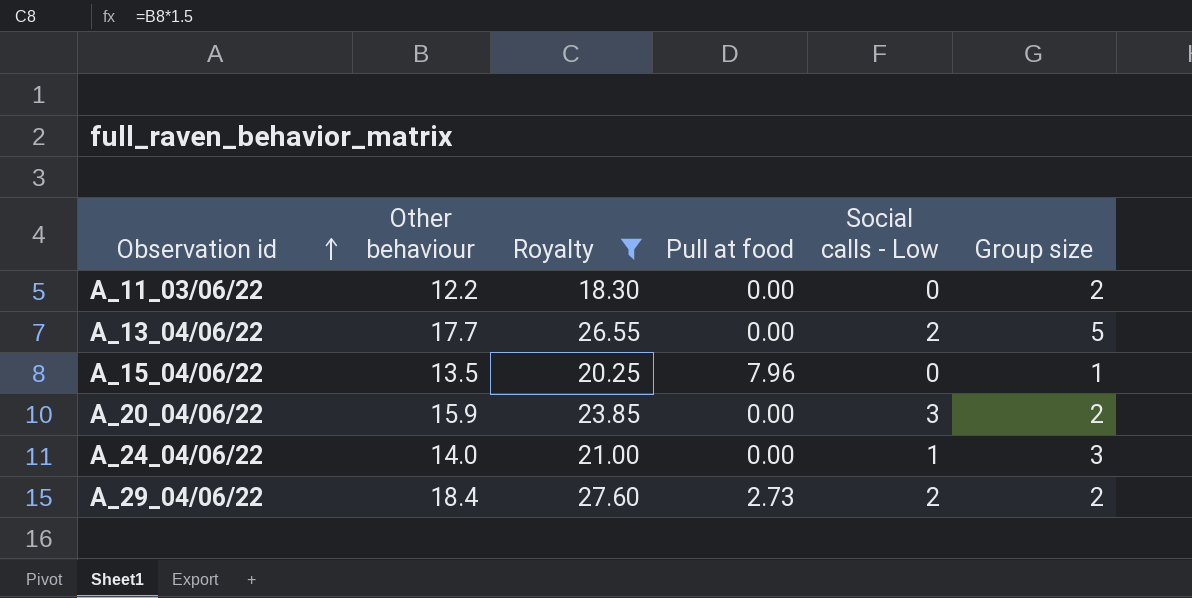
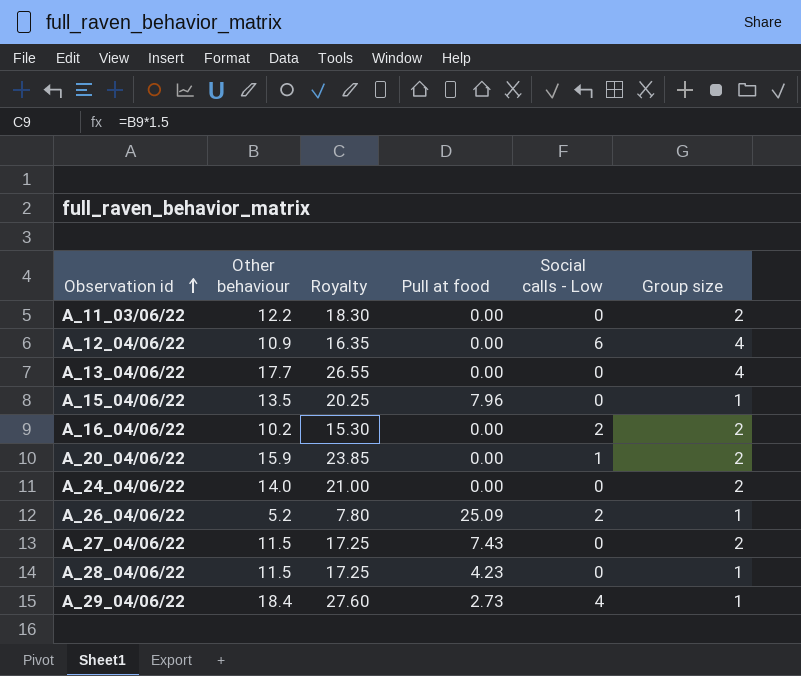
filter: Royalty >= 18.30 -> none
A_13_04/06/22 | Social calls - Low: 2 -> 0
A_13_04/06/22 | Group size: 5 -> 4
A_20_04/06/22 | Social calls - Low: 3 -> 1
A_24_04/06/22 | Social calls - Low: 1 -> 0
A_24_04/06/22 | Group size: 3 -> 2
A_29_04/06/22 | Social calls - Low: 2 -> 4
A_29_04/06/22 | Group size: 2 -> 1

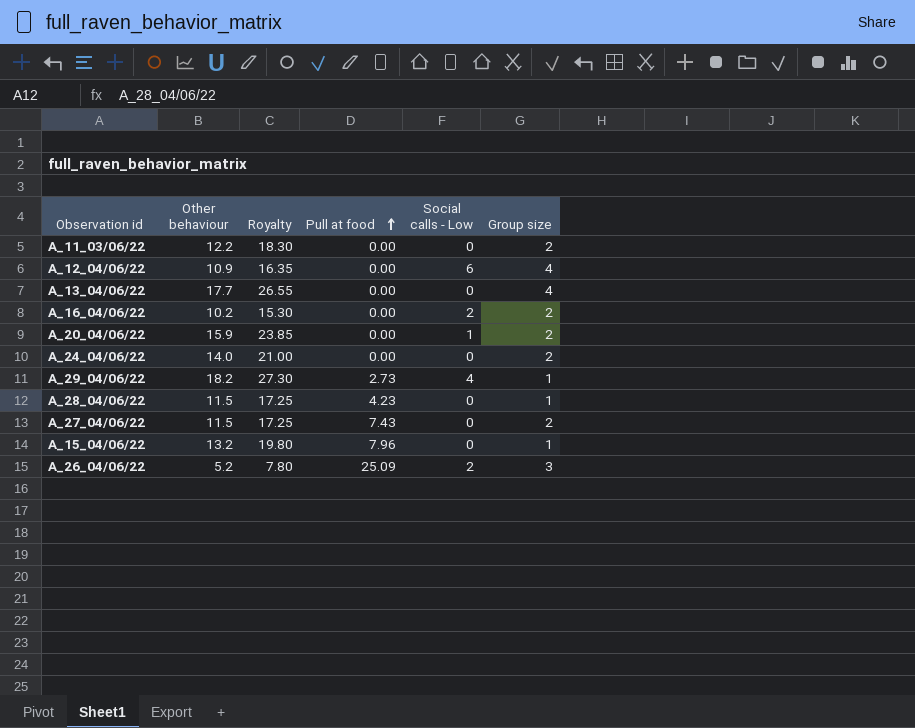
row order: Observation id ascending -> Pull at food ascending
A_29_04/06/22 | Other behaviour: 18.4 -> 18.2
A_29_04/06/22 | Royalty: 27.60 -> 27.30
A_15_04/06/22 | Other behaviour: 13.5 -> 13.2
A_15_04/06/22 | Royalty: 20.25 -> 19.80
A_26_04/06/22 | Group size: 1 -> 3

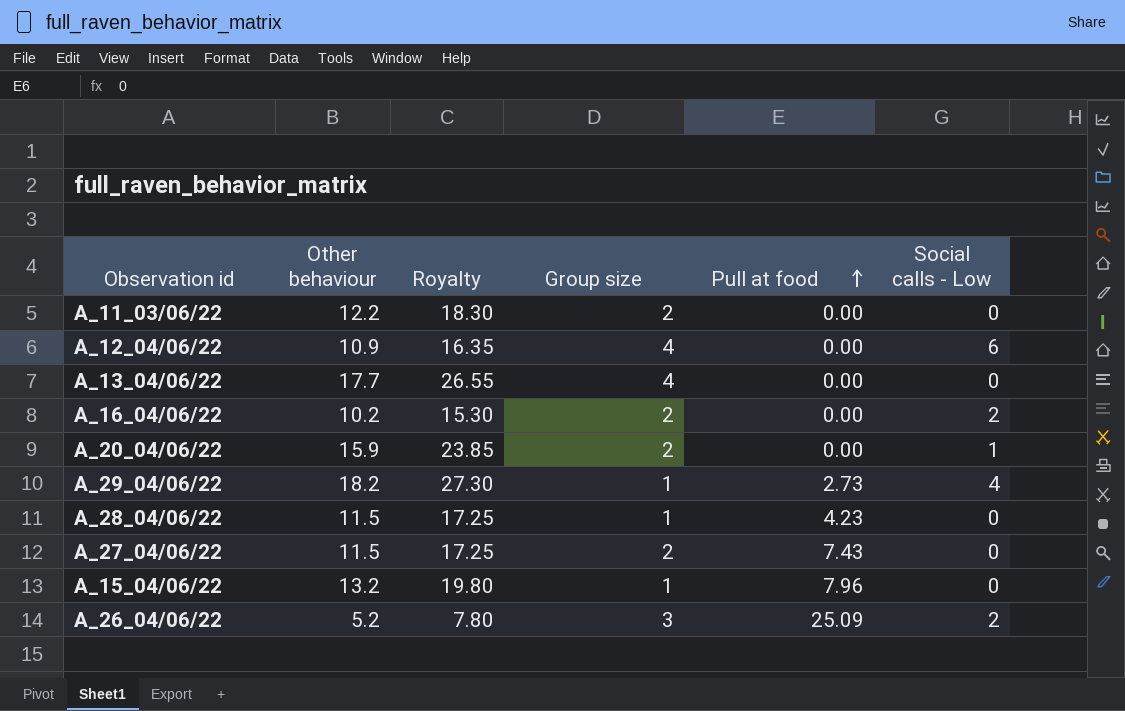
column Group size | position: 6 -> 4
row A_24_04/06/22: 14.0 | 21.00 | 0.00 | 0 | 2 -> none

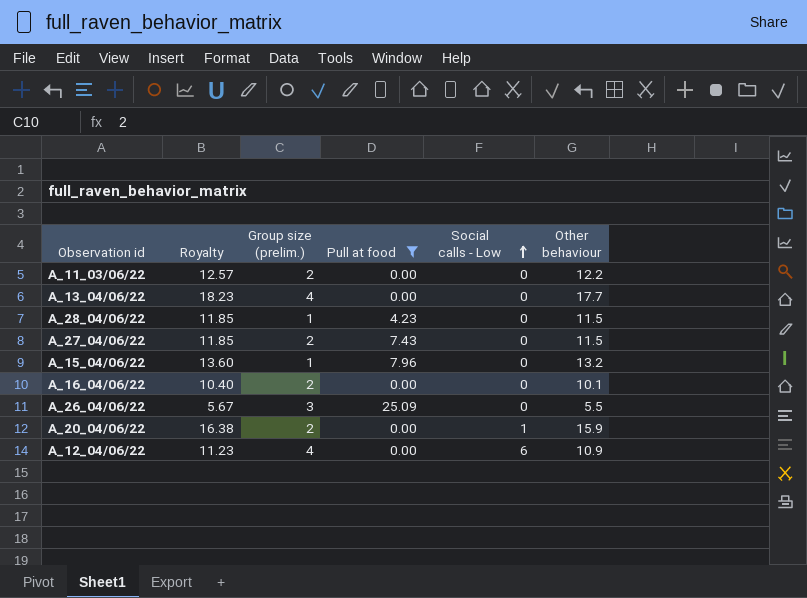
filter: none -> Pull at food != 2.73
row order: Pull at food ascending -> Social calls - Low ascending
column Royalty | formula: [Other behaviour] * 1.5 -> [Other behaviour] * 1.03
column name: Group size -> Group size (prelim.)
column Other behaviour | position: 2 -> 6
A_16_04/06/22 | Social calls - Low: 2 -> 0
A_16_04/06/22 | Other behaviour: 10.2 -> 10.1
A_26_04/06/22 | Social calls - Low: 2 -> 0
A_26_04/06/22 | Other behaviour: 5.2 -> 5.5

